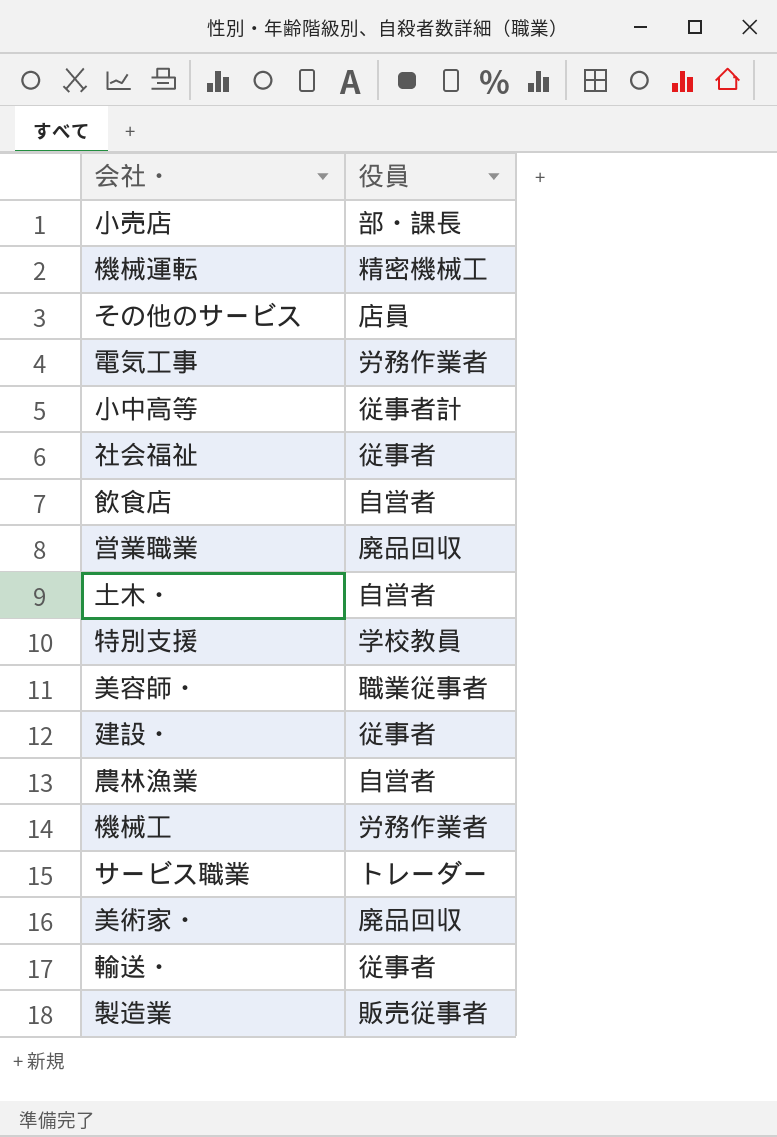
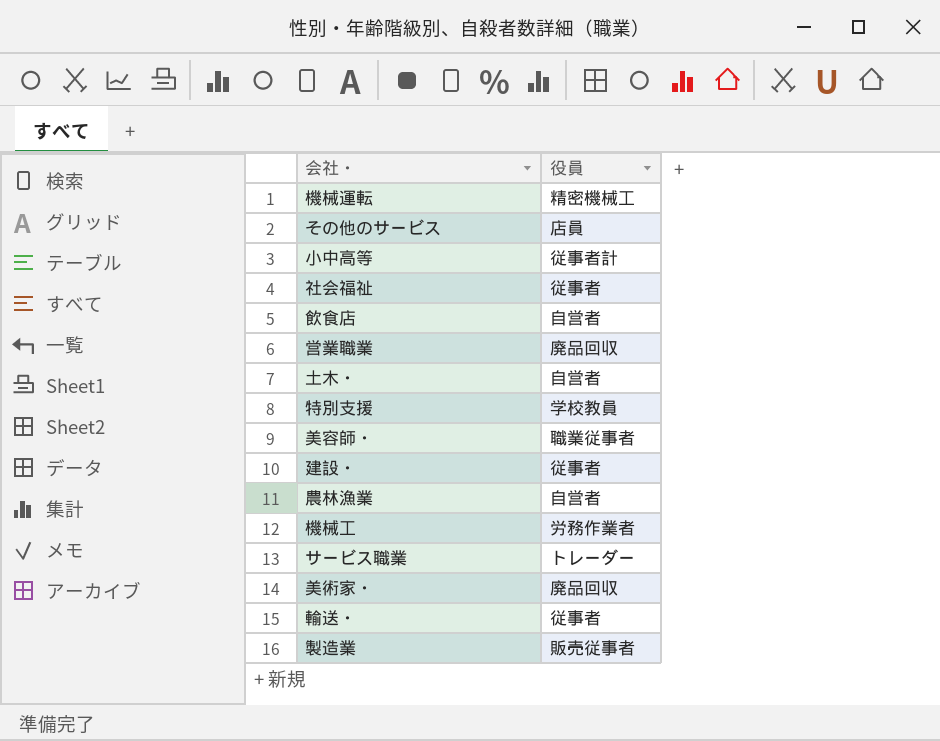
row 小売店: 部・課長 -> none
row 電気工事: 労務作業者 -> none

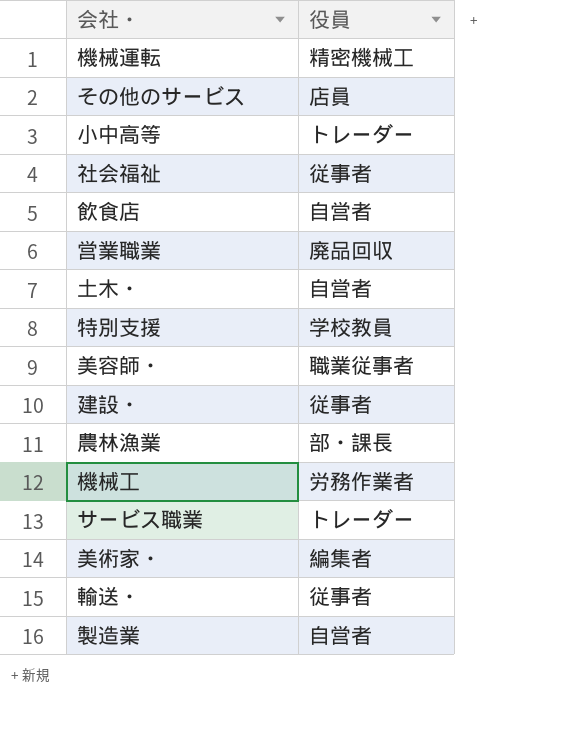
小中高等 | 役員: 従事者計 -> トレーダー
農林漁業 | 役員: 自営者 -> 部・課長
美術家・ | 役員: 廃品回収 -> 編集者
製造業 | 役員: 販売従事者 -> 自営者

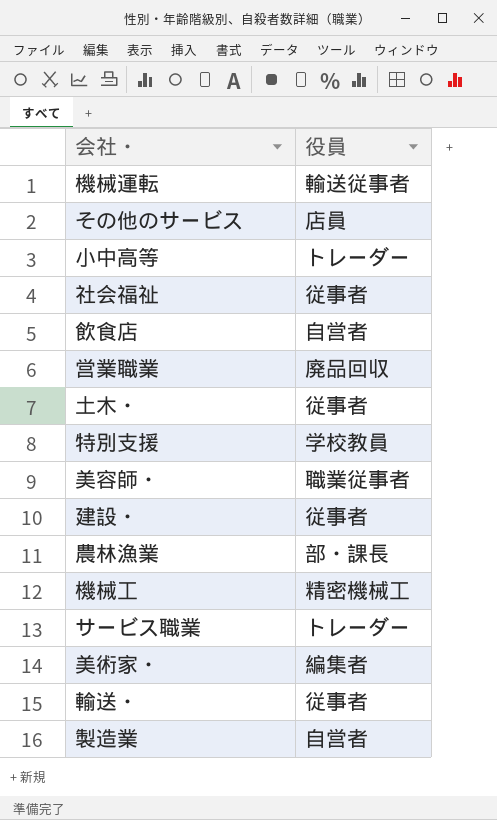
機械運転 | 役員: 精密機械工 -> 輸送従事者
土木・ | 役員: 自営者 -> 従事者
機械工 | 役員: 労務作業者 -> 精密機械工

